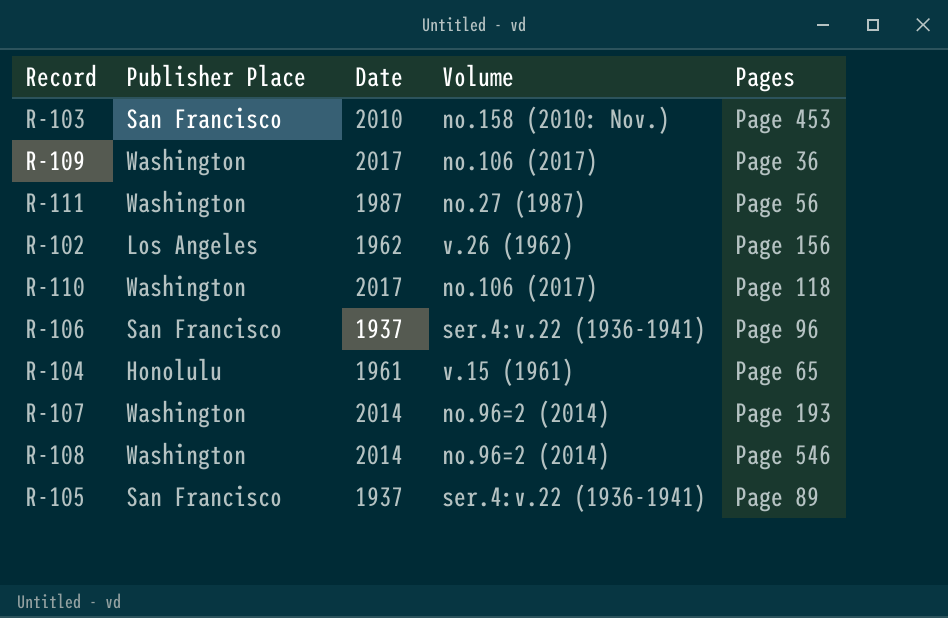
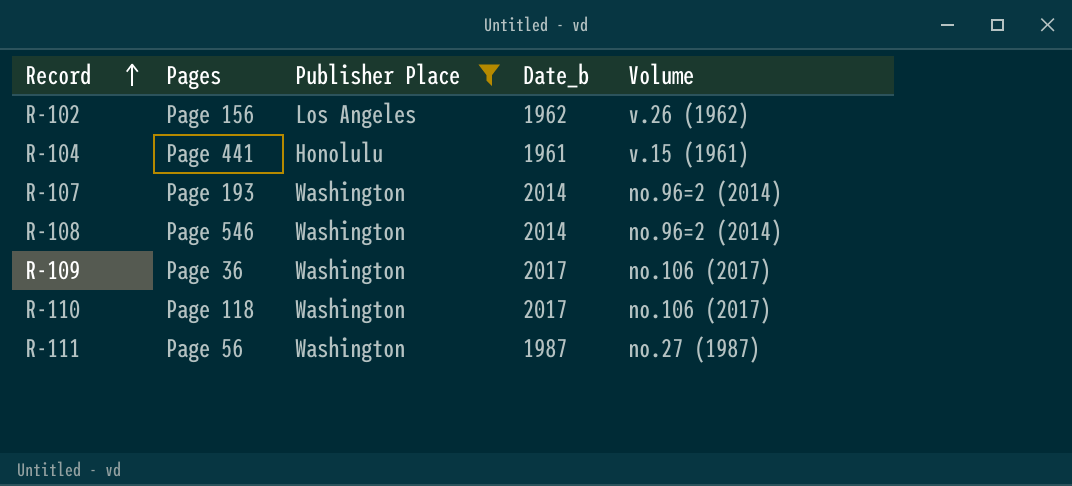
filter: none -> Publisher Place != San Francisco
row order: none -> Record ascending
column Pages | position: 5 -> 2
column name: Date -> Date_b
R-104 | Pages: Page 65 -> Page 441

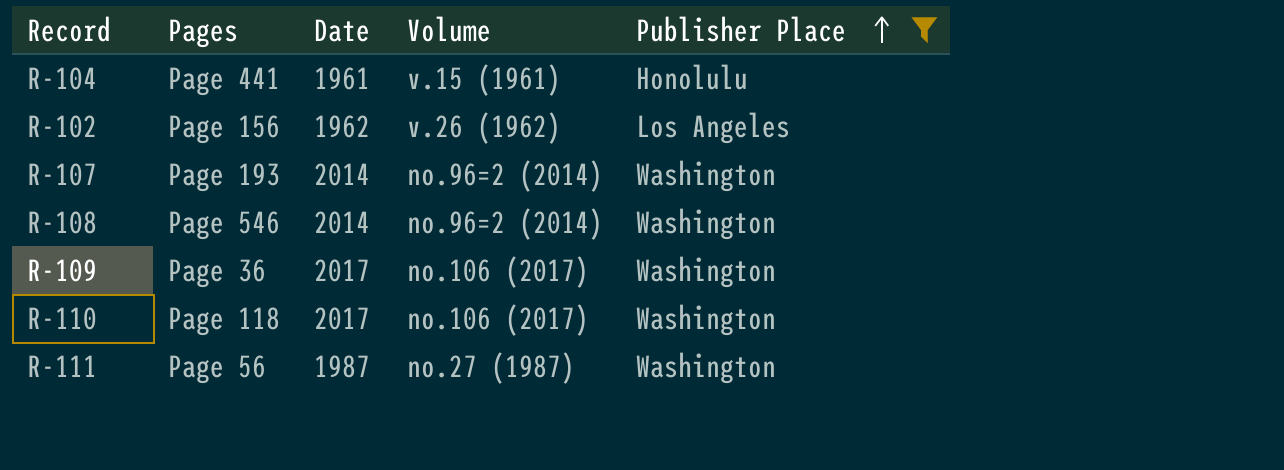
row order: Record ascending -> Publisher Place ascending
column name: Date_b -> Date
column Publisher Place | position: 3 -> 5

